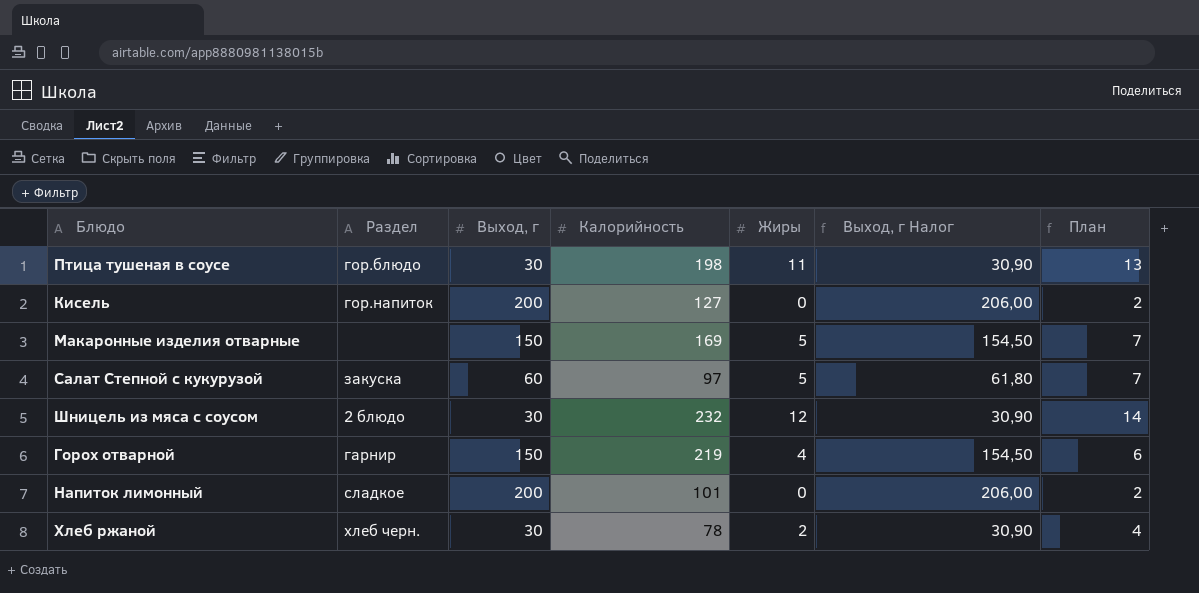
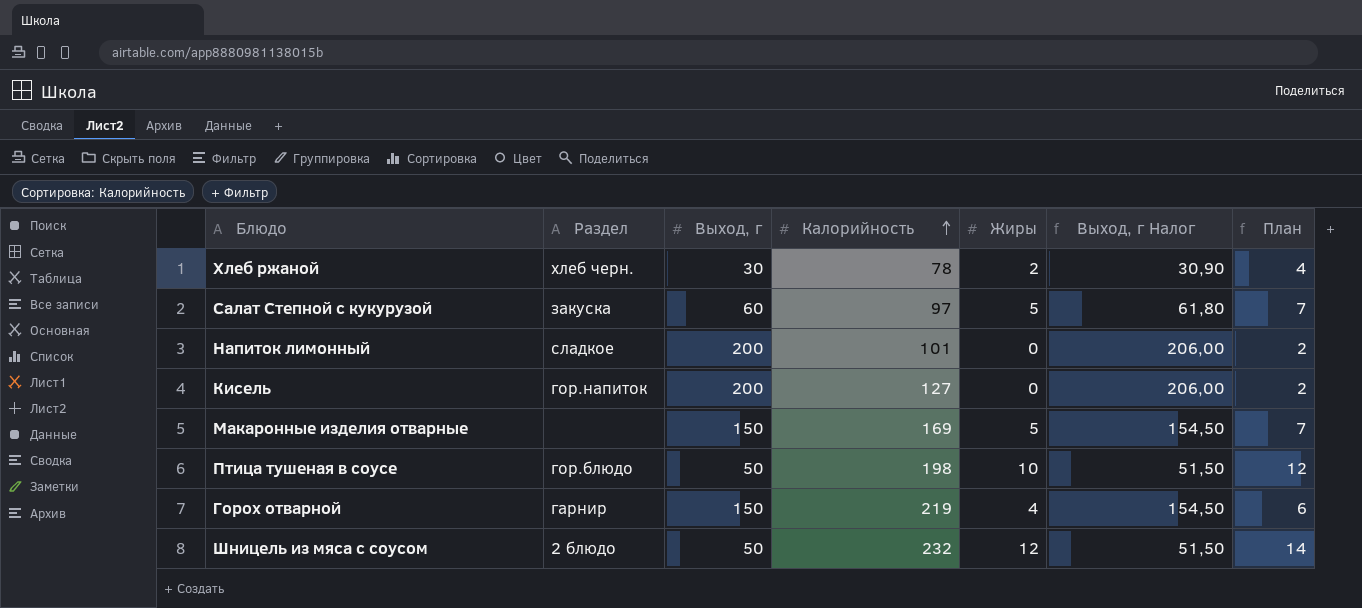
row order: none -> Калорийность ascending
Птица тушеная в соусе | Выход, г: 30 -> 50
Птица тушеная в соусе | Жиры: 11 -> 10
Птица тушеная в соусе | Выход, г Налог: 30,90 -> 51,50
Птица тушеная в соусе | План: 13 -> 12
Шницель из мяса с соусом | Выход, г: 30 -> 50
Шницель из мяса с соусом | Выход, г Налог: 30,90 -> 51,50

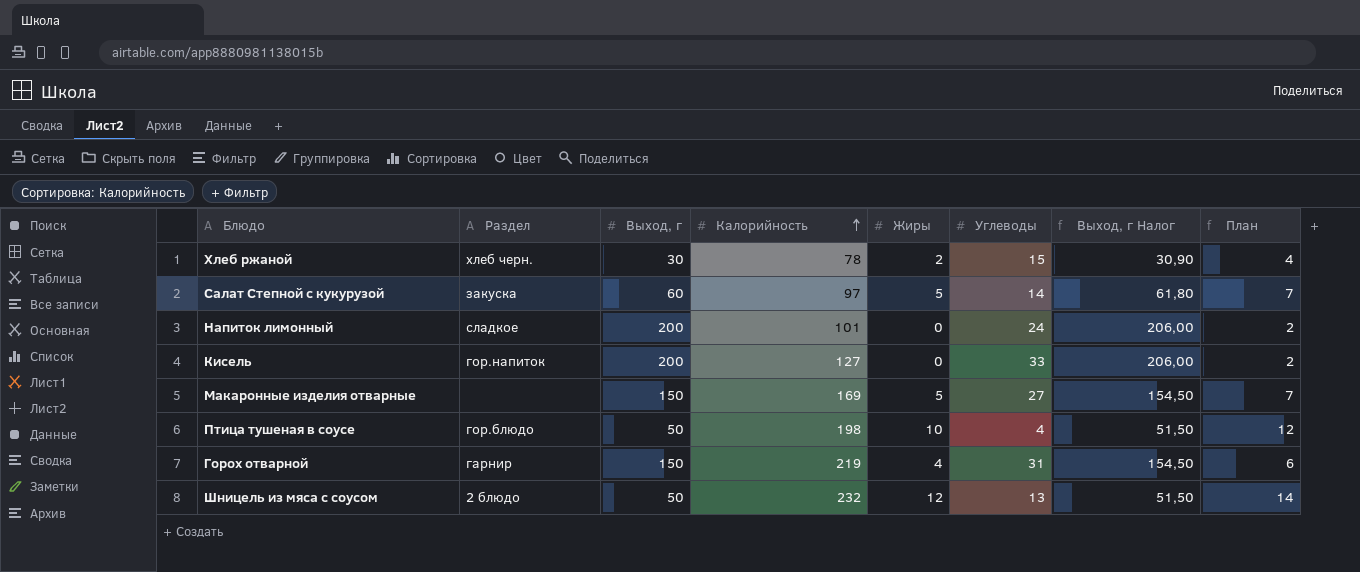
column Углеводы | position: none -> 6

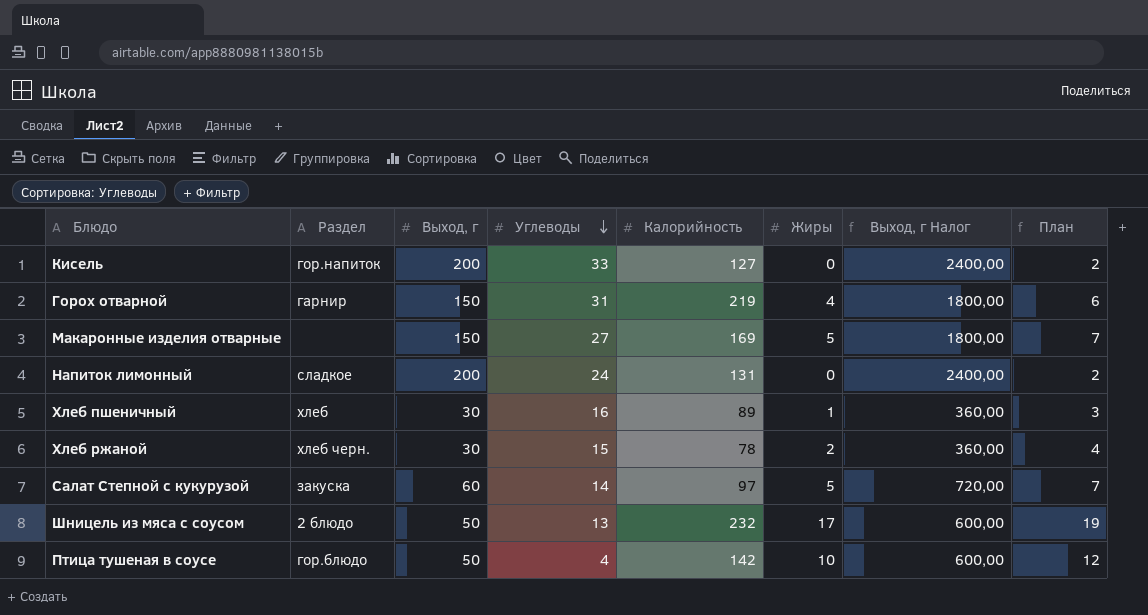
row order: Калорийность ascending -> Углеводы descending
column Углеводы | position: 6 -> 4
column Выход, г Налог | formula: [Выход, г] * 1,03 -> [Выход, г] * 12
Напиток лимонный | Калорийность: 101 -> 131
row Хлеб пшеничный: none -> хлеб | 30 | 16 | 89 | 1 | 360,00 | 3
Шницель из мяса с соусом | Жиры: 12 -> 17
Шницель из мяса с соусом | План: 14 -> 19
Птица тушеная в соусе | Калорийность: 198 -> 142

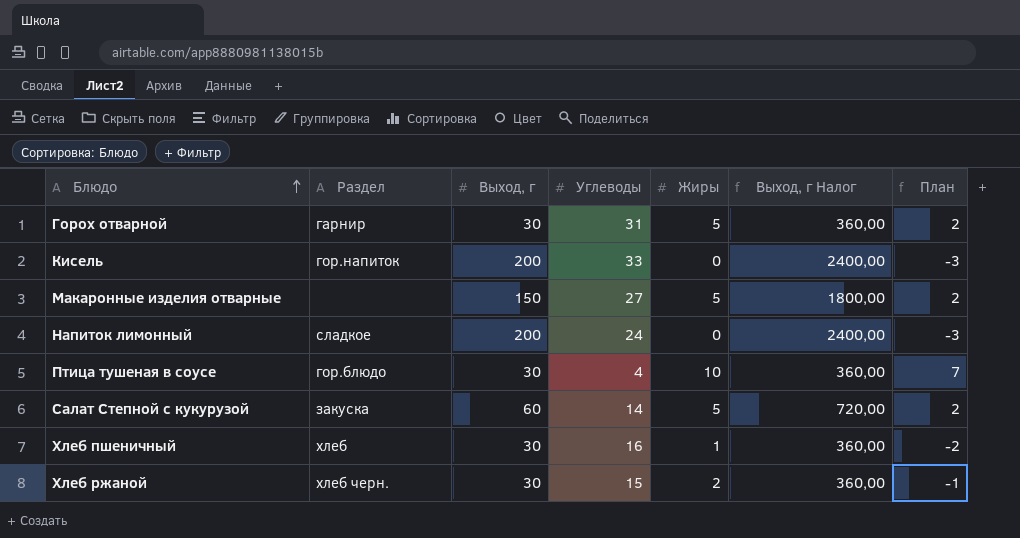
row order: Углеводы descending -> Блюдо ascending
column Калорийность | position: 5 -> none
column План | formula: [Жиры] + 2 -> [Жиры] - 3
row Шницель из мяса с соусом: 2 блюдо | 50 | 13 | 232 | 17 | 600,00 | 19 -> none
Горох отварной | Выход, г: 150 -> 30
Горох отварной | Жиры: 4 -> 5
Горох отварной | Выход, г Налог: 1800,00 -> 360,00
Птица тушеная в соусе | Выход, г: 50 -> 30
Птица тушеная в соусе | Выход, г Налог: 600,00 -> 360,00

